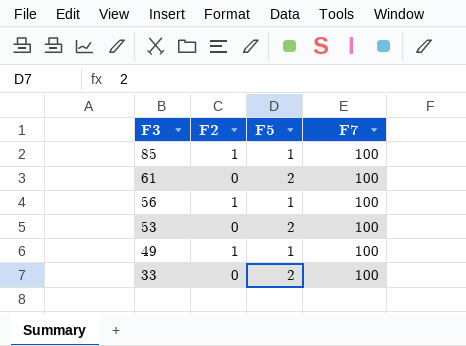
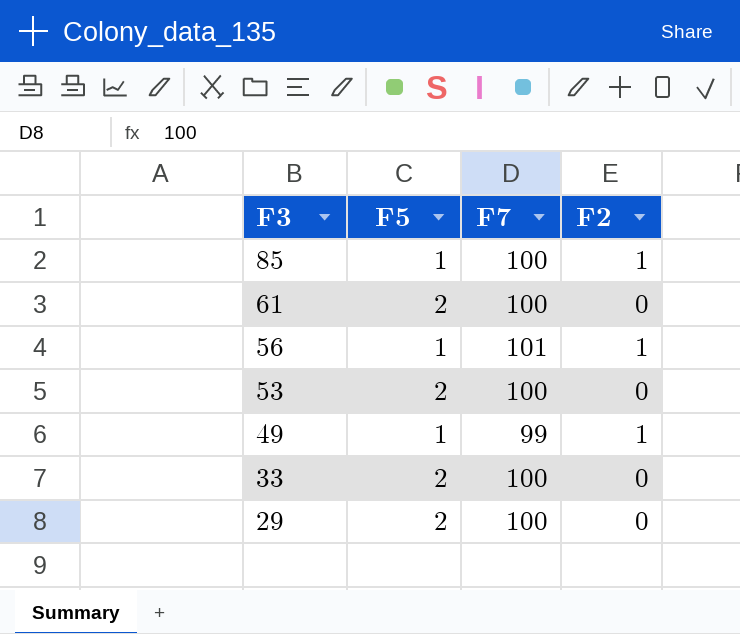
column F2 | position: 2 -> 4
56 | F7: 100 -> 101
49 | F7: 100 -> 99
row 29: none -> 2 | 100 | 0

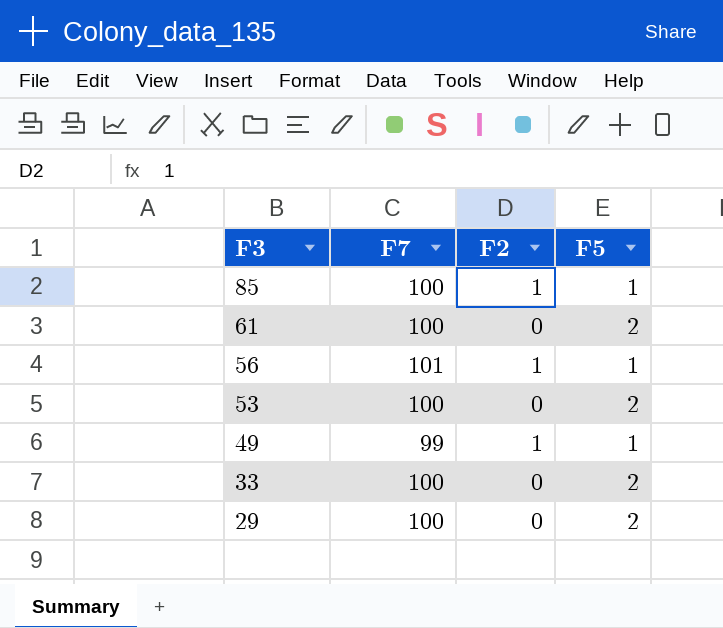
column F5 | position: 2 -> 4

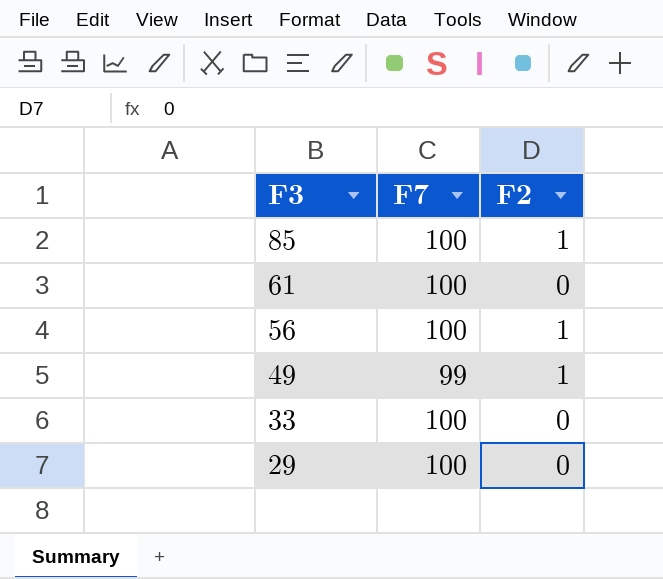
column F5 | position: 4 -> none
row 53: 100 | 0 | 2 -> none
56 | F7: 101 -> 100

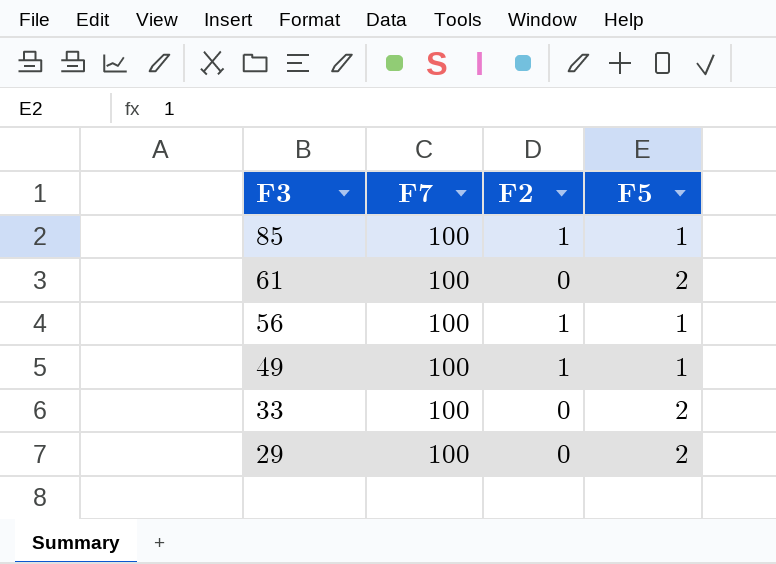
column F5 | position: none -> 4
49 | F7: 99 -> 100

